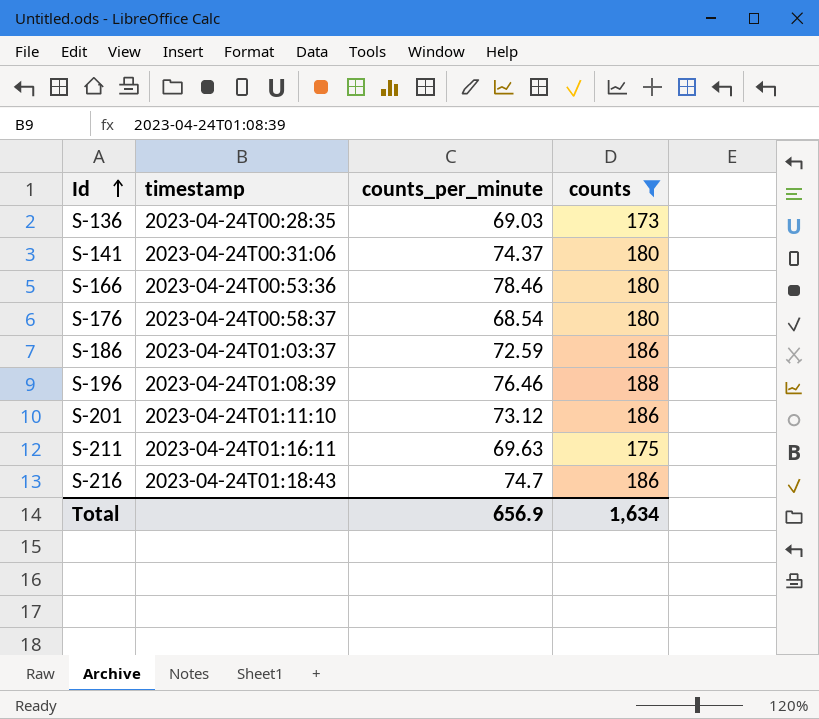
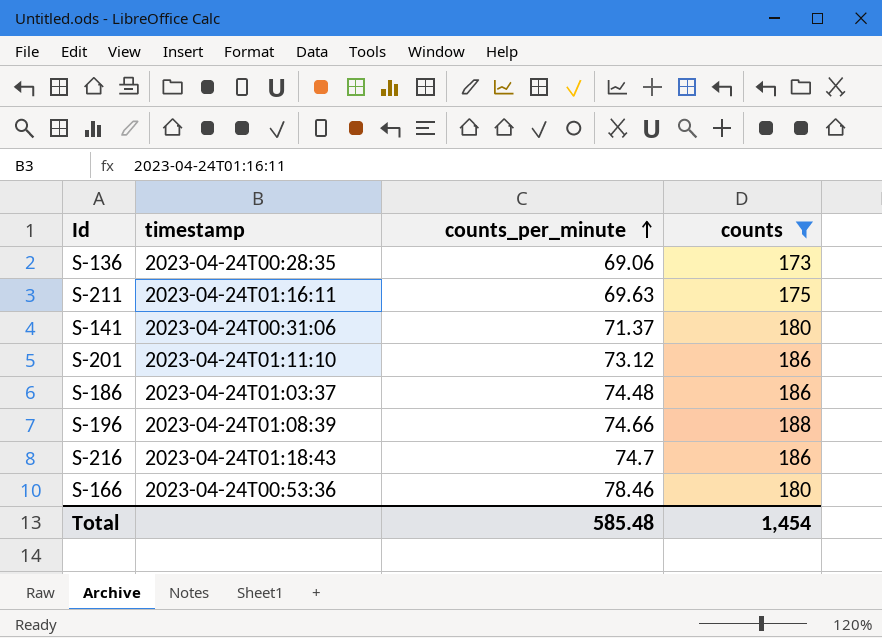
row order: Id ascending -> counts_per_minute ascending
row S-176: 2023-04-24T00:58:37 | 68.54 | 180 -> none
S-136 | counts_per_minute: 69.03 -> 69.06
S-141 | counts_per_minute: 74.37 -> 71.37
S-186 | counts_per_minute: 72.59 -> 74.48
S-196 | counts_per_minute: 76.46 -> 74.66
Total | counts_per_minute: 656.9 -> 585.48
Total | counts: 1,634 -> 1,454

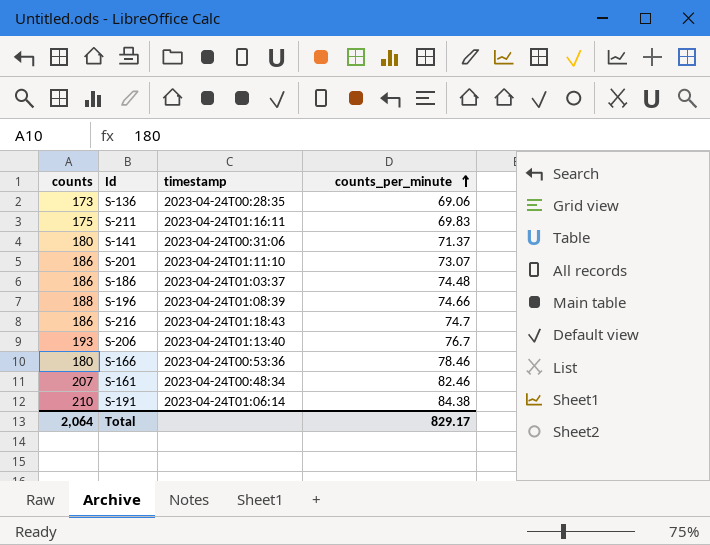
filter: counts <= 188 -> none
column counts | position: 4 -> 1
S-211 | counts_per_minute: 69.63 -> 69.83
S-201 | counts_per_minute: 73.12 -> 73.07
Total | counts: 1,454 -> 2,064
Total | counts_per_minute: 585.48 -> 829.17

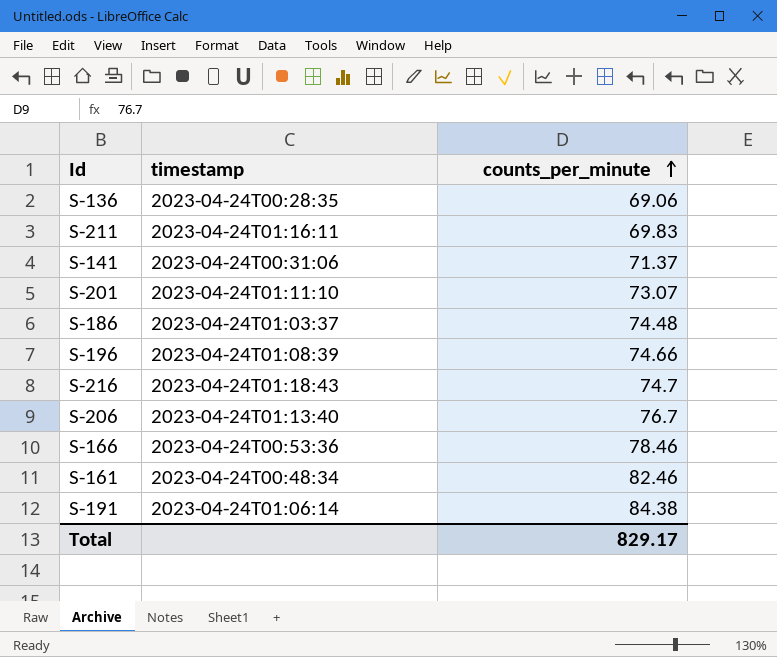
column counts | position: 1 -> none

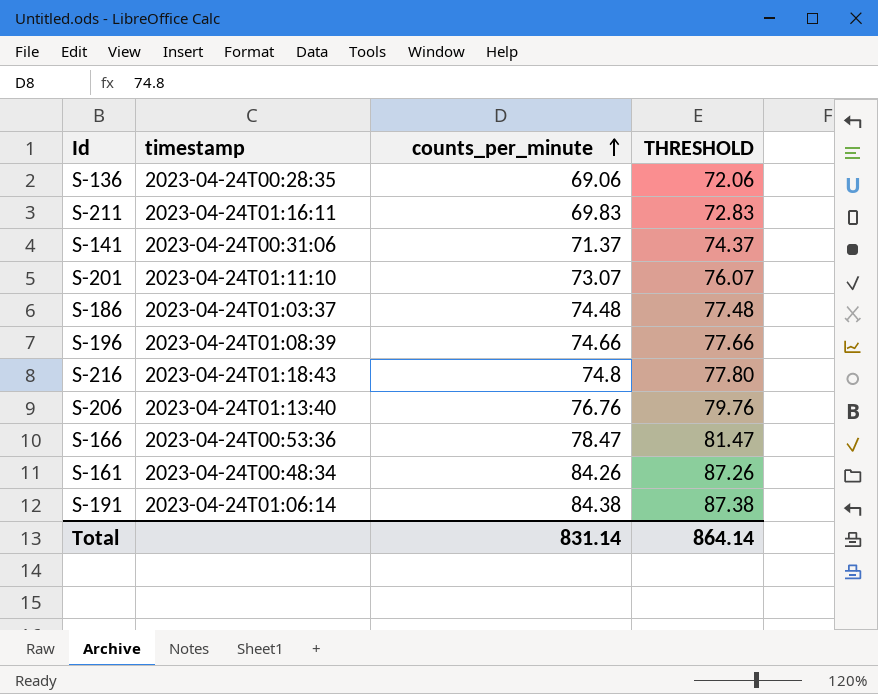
column THRESHOLD | formula: none -> [counts_per_minute] + 3
S-216 | counts_per_minute: 74.7 -> 74.8
S-206 | counts_per_minute: 76.7 -> 76.76
S-166 | counts_per_minute: 78.46 -> 78.47
S-161 | counts_per_minute: 82.46 -> 84.26
Total | counts_per_minute: 829.17 -> 831.14

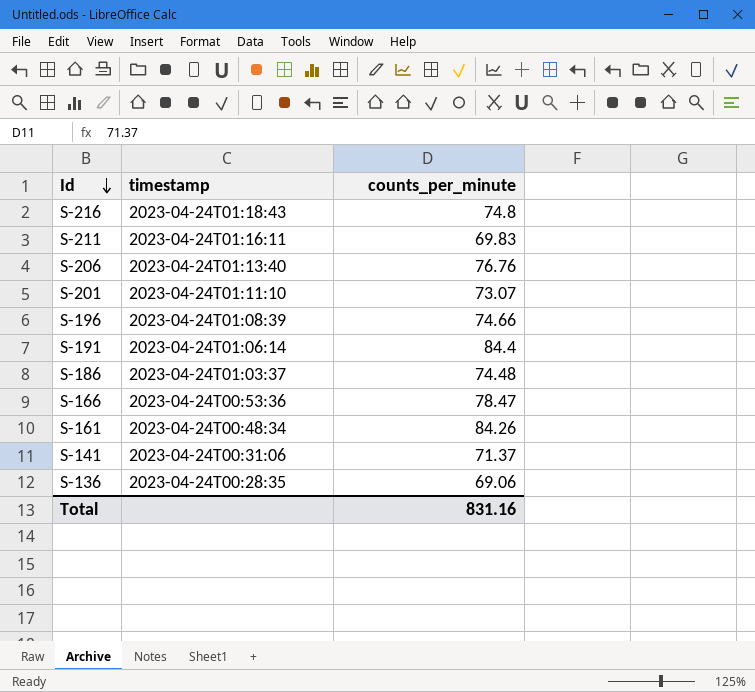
row order: counts_per_minute ascending -> Id descending
column THRESHOLD | formula: [counts_per_minute] + 3 -> none
S-191 | counts_per_minute: 84.38 -> 84.4
Total | counts_per_minute: 831.14 -> 831.16

